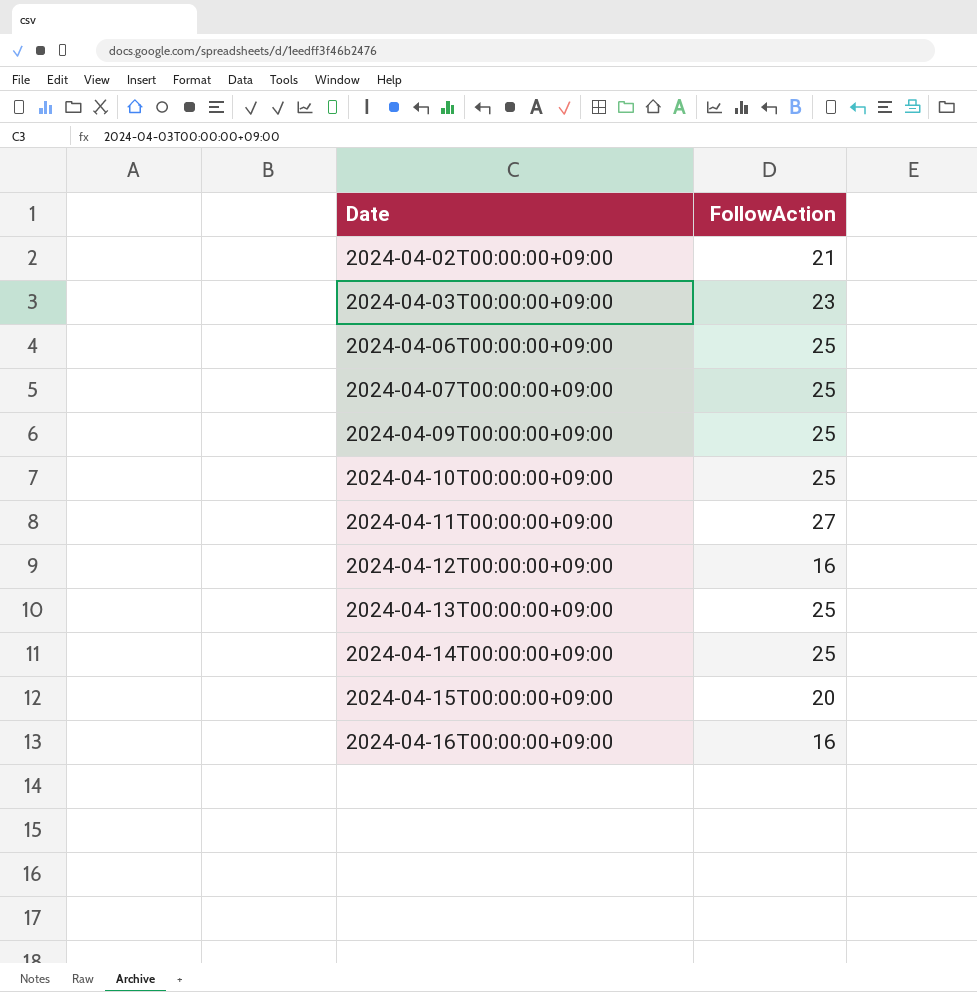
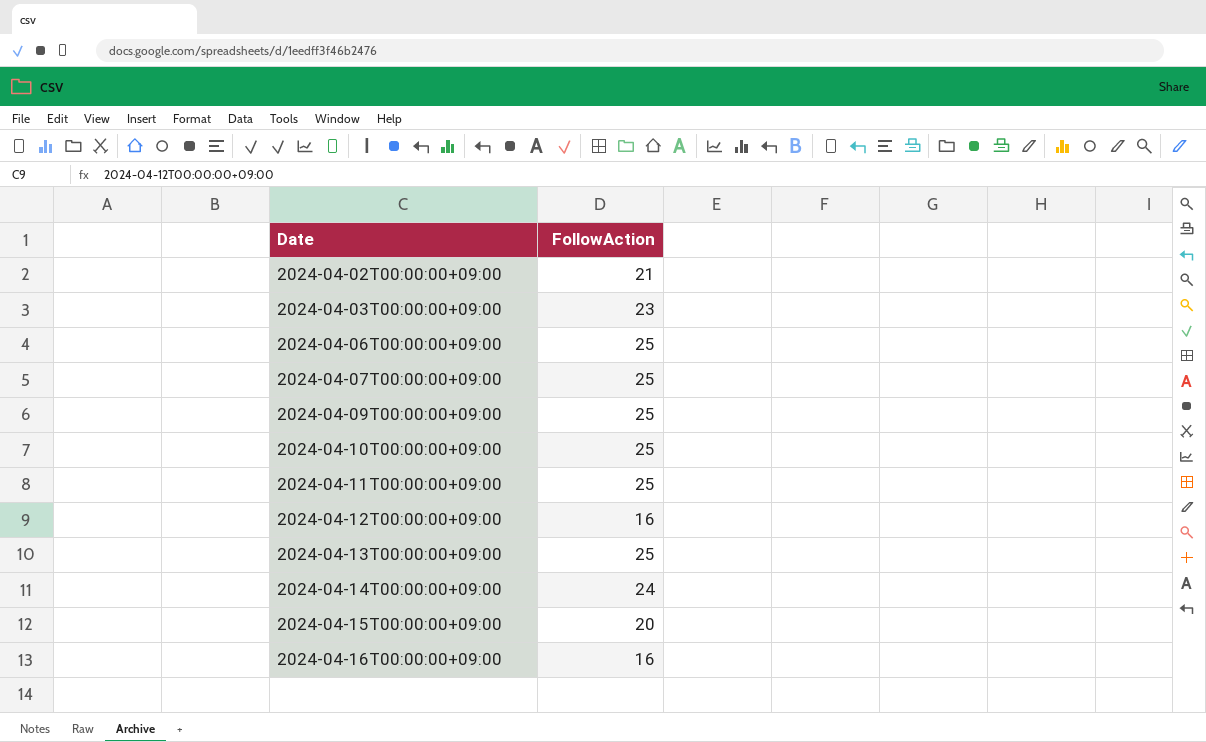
2024-04-11T00:00:00+09:00 | FollowAction: 27 -> 25
2024-04-14T00:00:00+09:00 | FollowAction: 25 -> 24

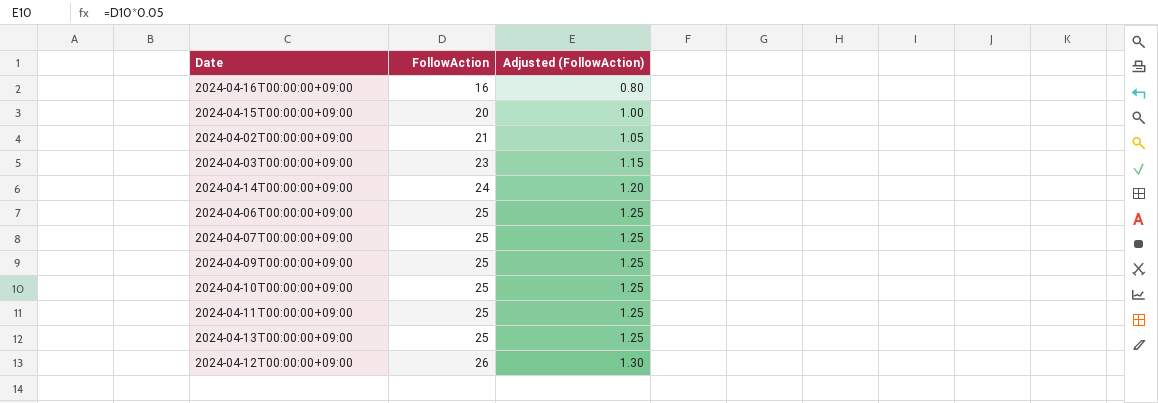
row order: Date ascending -> FollowAction ascending
column Adjusted (FollowAction) | formula: none -> [FollowAction] * 0.05
2024-04-12T00:00:00+09:00 | FollowAction: 16 -> 26

